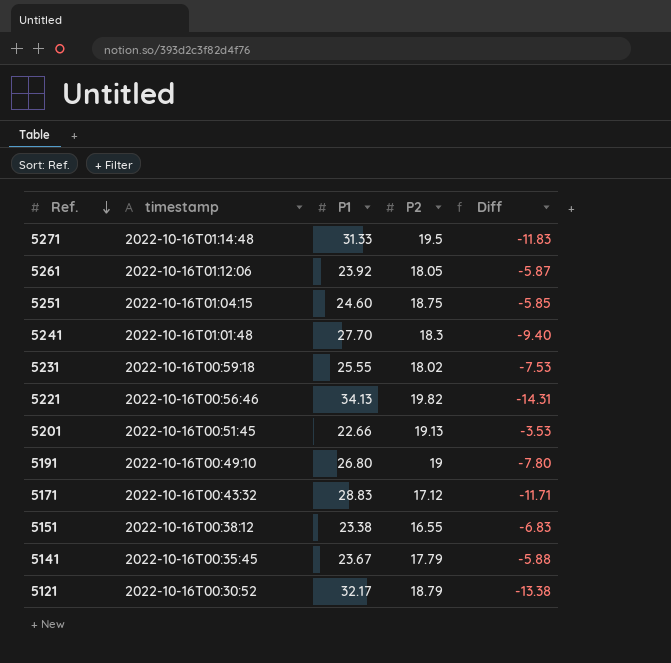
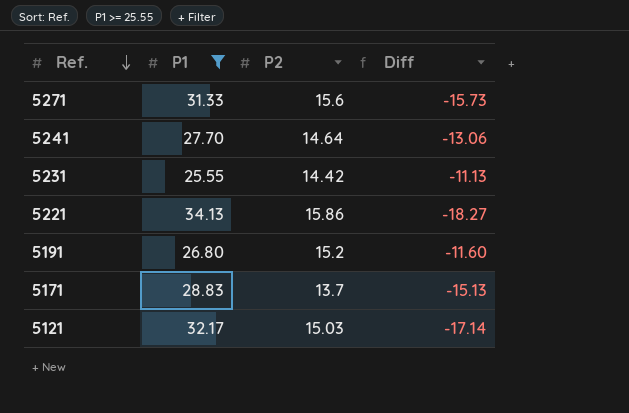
filter: none -> P1 >= 25.55
column timestamp | position: 2 -> none
5271 | P2: 19.5 -> 15.6
5271 | Diff: -11.83 -> -15.73
5241 | P2: 18.3 -> 14.64
5241 | Diff: -9.40 -> -13.06
5231 | P2: 18.02 -> 14.42
5231 | Diff: -7.53 -> -11.13
5221 | P2: 19.82 -> 15.86
5221 | Diff: -14.31 -> -18.27
5191 | P2: 19 -> 15.2
5191 | Diff: -7.80 -> -11.60
5171 | P2: 17.12 -> 13.7
5171 | Diff: -11.71 -> -15.13
5121 | P2: 18.79 -> 15.03
5121 | Diff: -13.38 -> -17.14

